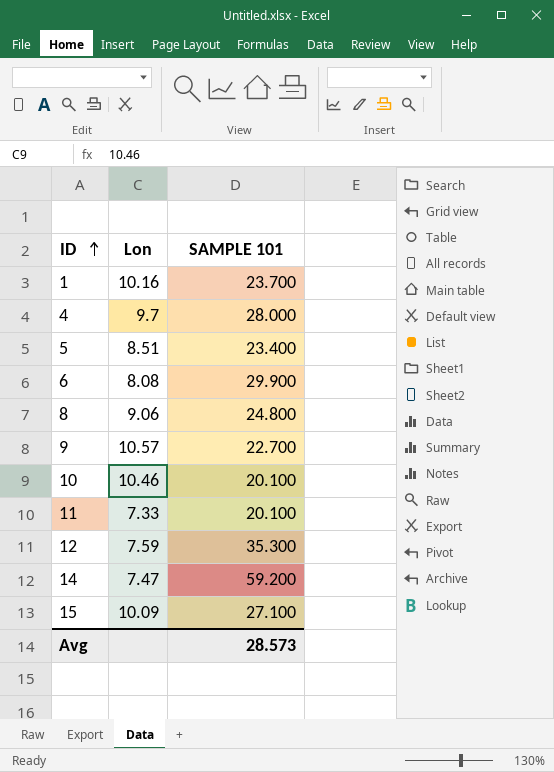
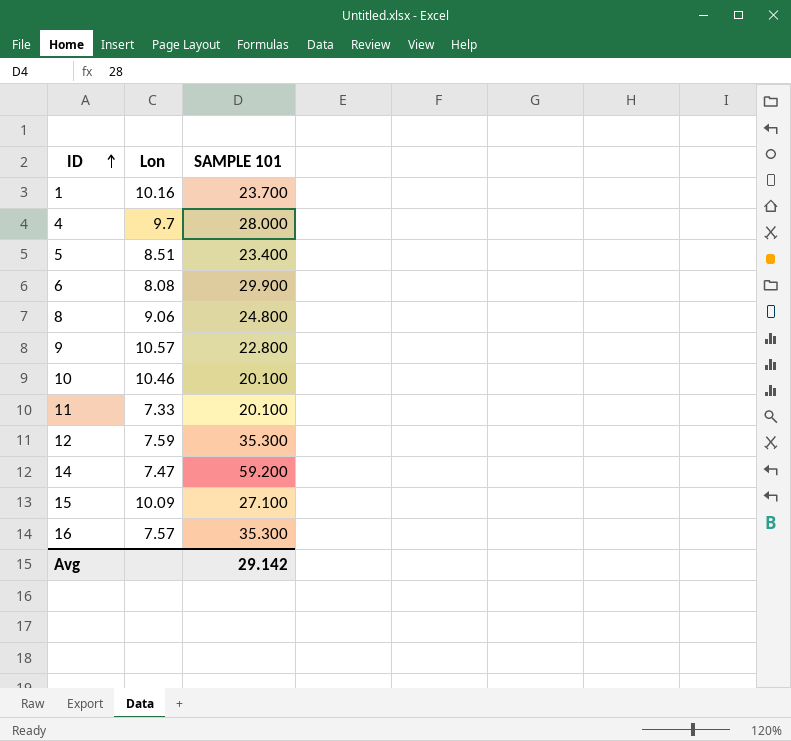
9 | SAMPLE 101: 22.700 -> 22.800
row 16: none -> 7.57 | 35.300
Avg | SAMPLE 101: 28.573 -> 29.142

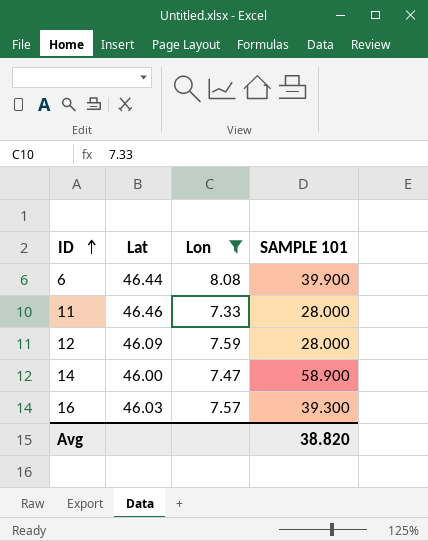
filter: none -> Lon <= 8.08
column Lat | position: none -> 2
6 | SAMPLE 101: 29.900 -> 39.900
11 | SAMPLE 101: 20.100 -> 28.000
12 | SAMPLE 101: 35.300 -> 28.000
14 | SAMPLE 101: 59.200 -> 58.900
16 | SAMPLE 101: 35.300 -> 39.300
Avg | SAMPLE 101: 29.142 -> 38.820

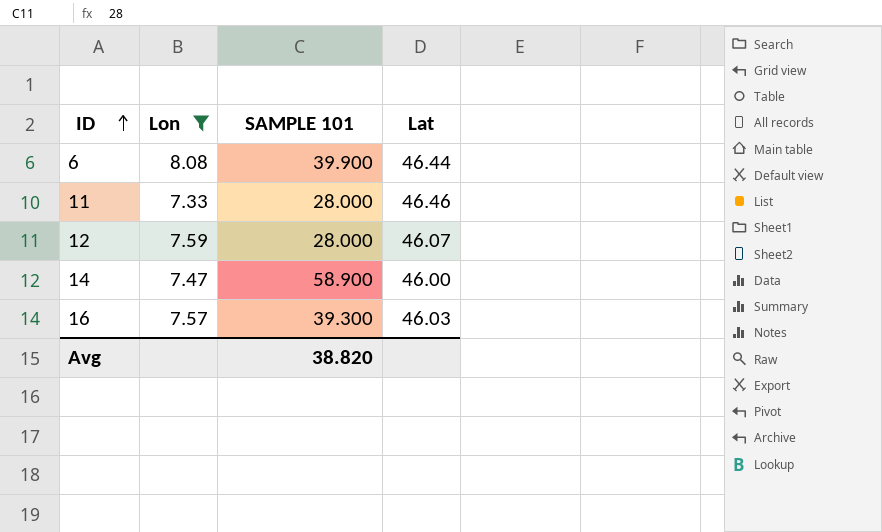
column Lat | position: 2 -> 4
12 | Lat: 46.09 -> 46.07

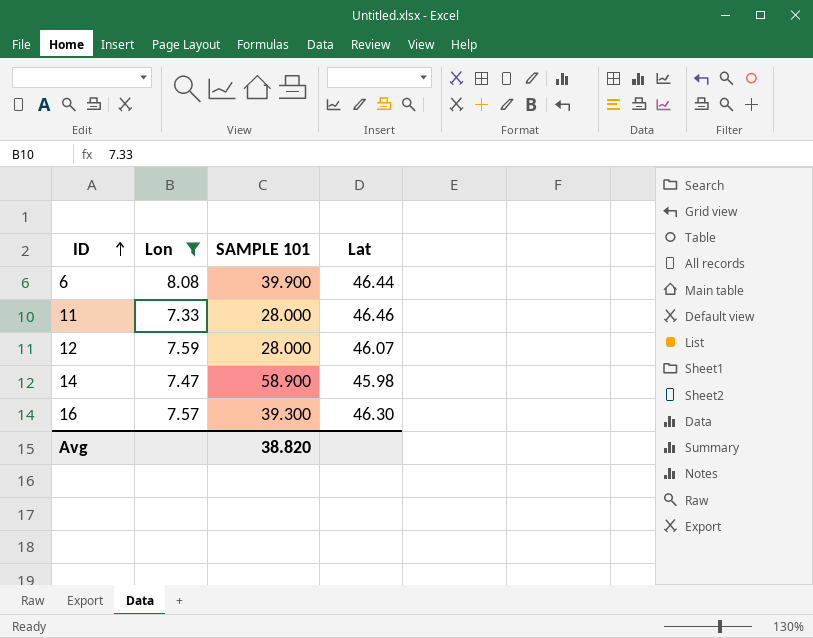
14 | Lat: 46.00 -> 45.98
16 | Lat: 46.03 -> 46.30

